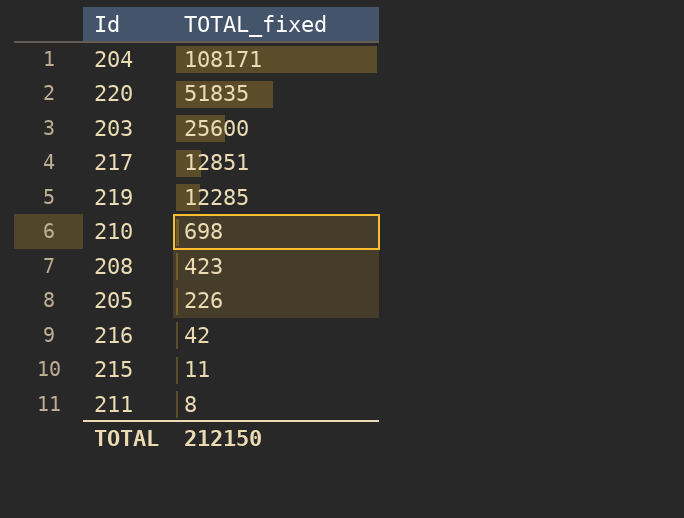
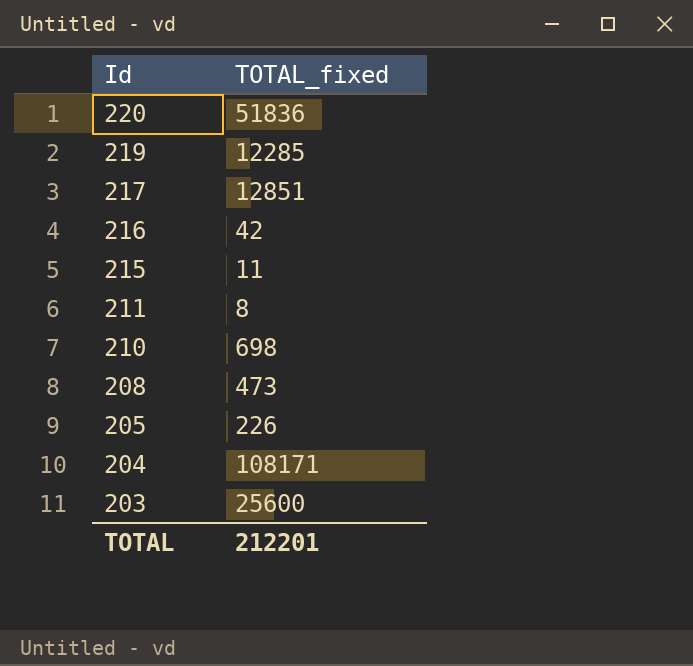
row order: TOTAL_fixed descending -> Id descending
220 | TOTAL_fixed: 51835 -> 51836
208 | TOTAL_fixed: 423 -> 473
TOTAL | TOTAL_fixed: 212150 -> 212201

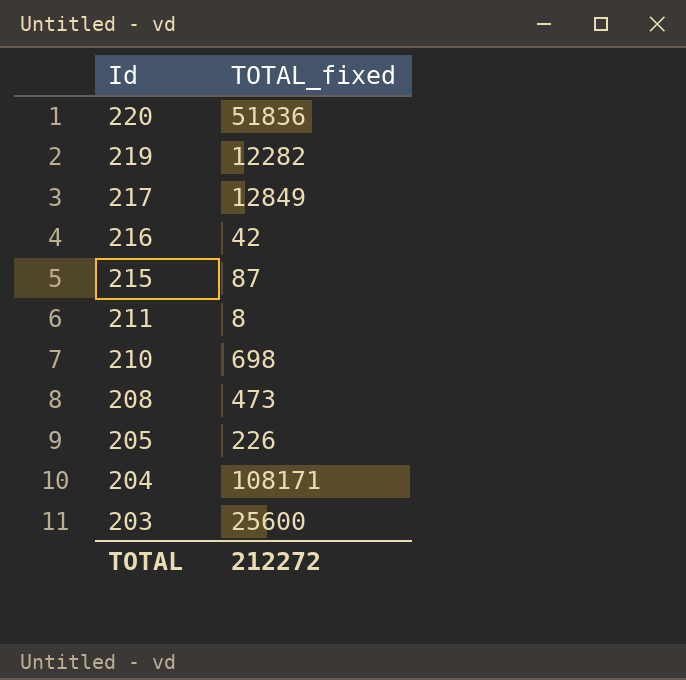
219 | TOTAL_fixed: 12285 -> 12282
217 | TOTAL_fixed: 12851 -> 12849
215 | TOTAL_fixed: 11 -> 87
TOTAL | TOTAL_fixed: 212201 -> 212272

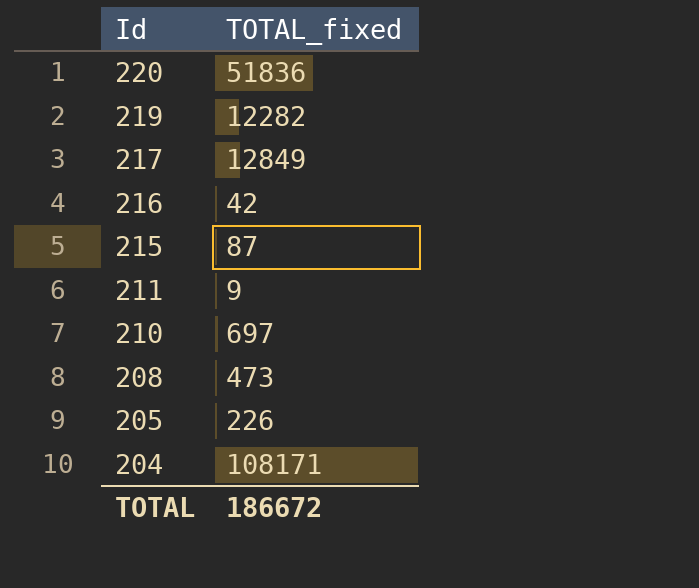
row 203: 25600 -> none
211 | TOTAL_fixed: 8 -> 9
210 | TOTAL_fixed: 698 -> 697
TOTAL | TOTAL_fixed: 212272 -> 186672

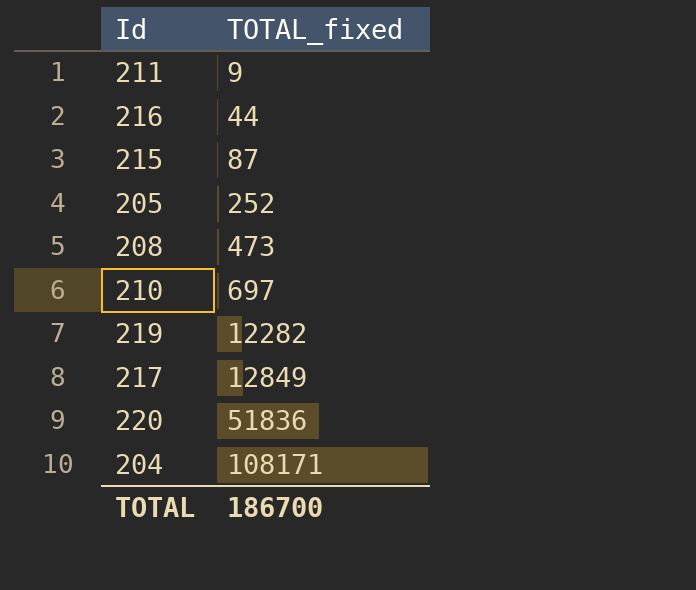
row order: Id descending -> TOTAL_fixed ascending
216 | TOTAL_fixed: 42 -> 44
205 | TOTAL_fixed: 226 -> 252
TOTAL | TOTAL_fixed: 186672 -> 186700

